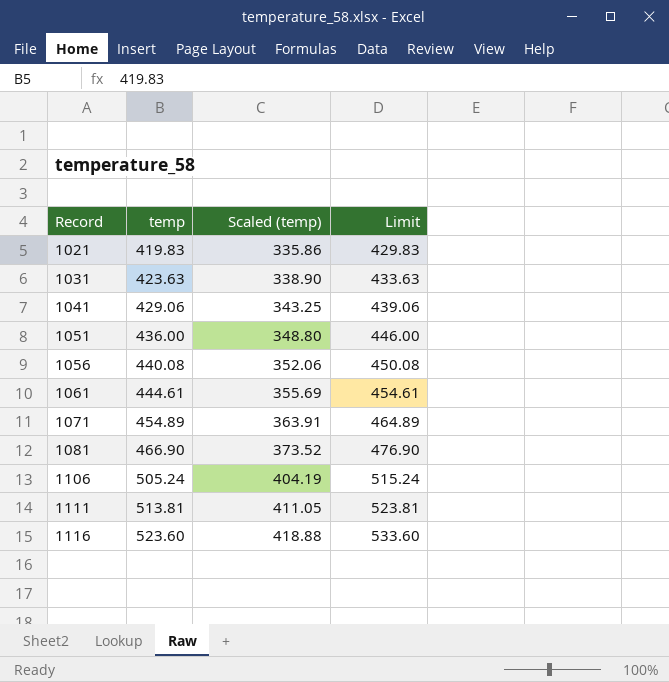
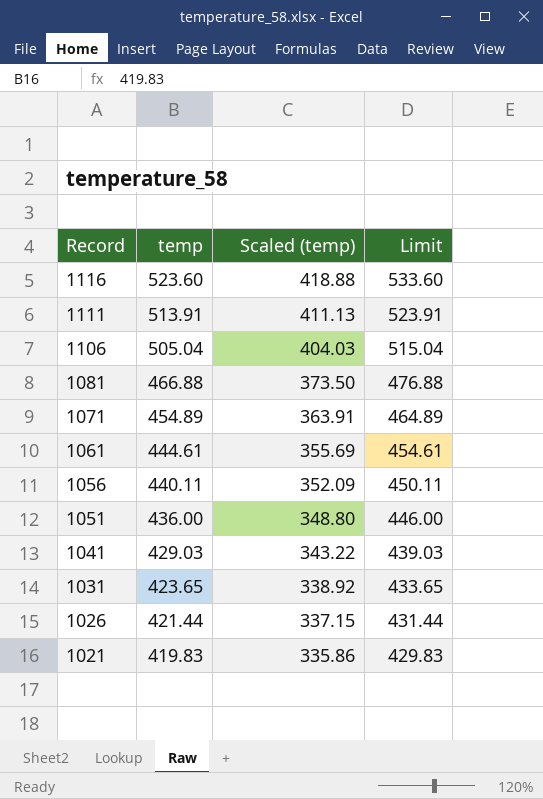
row order: Record ascending -> Record descending
1111 | temp: 513.81 -> 513.91
1111 | Scaled (temp): 411.05 -> 411.13
1111 | Limit: 523.81 -> 523.91
1106 | temp: 505.24 -> 505.04
1106 | Scaled (temp): 404.19 -> 404.03
1106 | Limit: 515.24 -> 515.04
1081 | temp: 466.90 -> 466.88
1081 | Scaled (temp): 373.52 -> 373.50
1081 | Limit: 476.90 -> 476.88
1056 | temp: 440.08 -> 440.11
1056 | Scaled (temp): 352.06 -> 352.09
1056 | Limit: 450.08 -> 450.11
1041 | temp: 429.06 -> 429.03
1041 | Scaled (temp): 343.25 -> 343.22
1041 | Limit: 439.06 -> 439.03
1031 | temp: 423.63 -> 423.65
1031 | Scaled (temp): 338.90 -> 338.92
1031 | Limit: 433.63 -> 433.65
row 1026: none -> 421.44 | 337.15 | 431.44

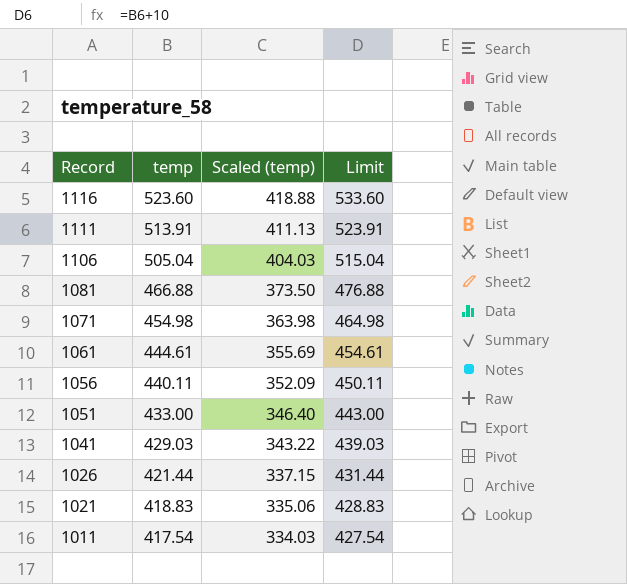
row 1031: 423.65 | 338.92 | 433.65 -> none
1071 | temp: 454.89 -> 454.98
1071 | Scaled (temp): 363.91 -> 363.98
1071 | Limit: 464.89 -> 464.98
1051 | temp: 436.00 -> 433.00
1051 | Scaled (temp): 348.80 -> 346.40
1051 | Limit: 446.00 -> 443.00
1021 | temp: 419.83 -> 418.83
1021 | Scaled (temp): 335.86 -> 335.06
1021 | Limit: 429.83 -> 428.83
row 1011: none -> 417.54 | 334.03 | 427.54

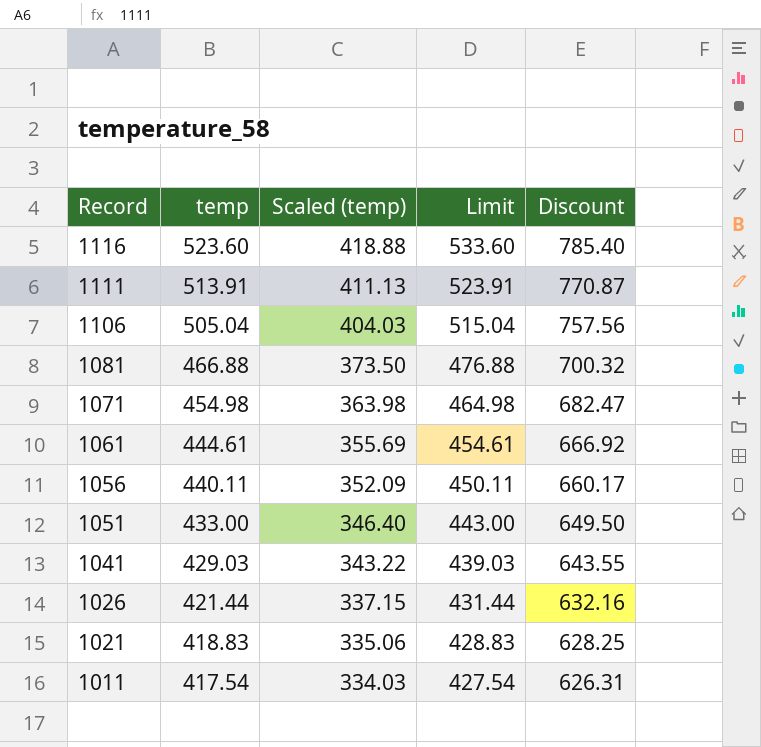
column Discount | formula: none -> [temp] * 1.5

